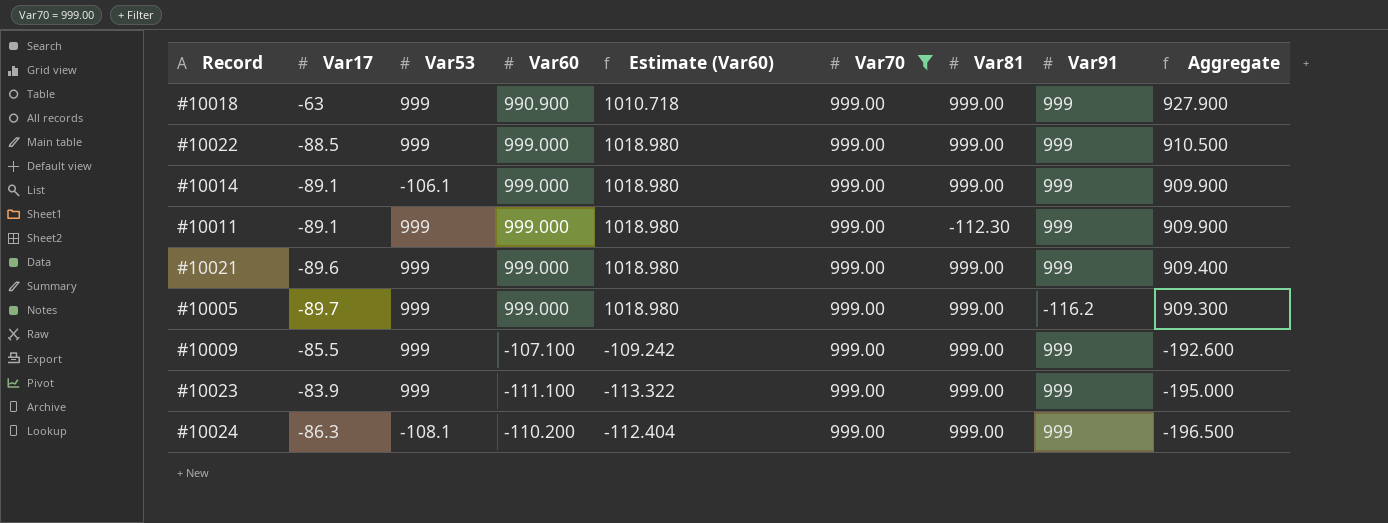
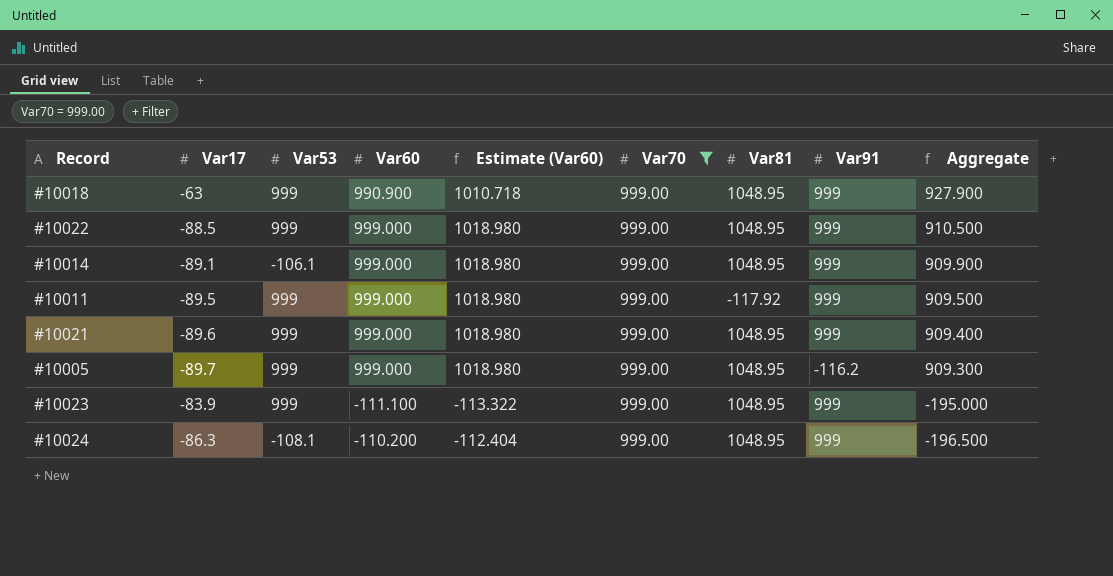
row #10009: -85.5 | 999 | -107.100 | -109.242 | 999.00 | 999.00 | 999 | -192.600 -> none
#10018 | Var81: 999.00 -> 1048.95
#10022 | Var81: 999.00 -> 1048.95
#10014 | Var81: 999.00 -> 1048.95
#10011 | Var17: -89.1 -> -89.5
#10011 | Var81: -112.30 -> -117.92
#10011 | Aggregate: 909.900 -> 909.500
#10021 | Var81: 999.00 -> 1048.95
#10005 | Var81: 999.00 -> 1048.95
#10023 | Var81: 999.00 -> 1048.95
#10024 | Var81: 999.00 -> 1048.95

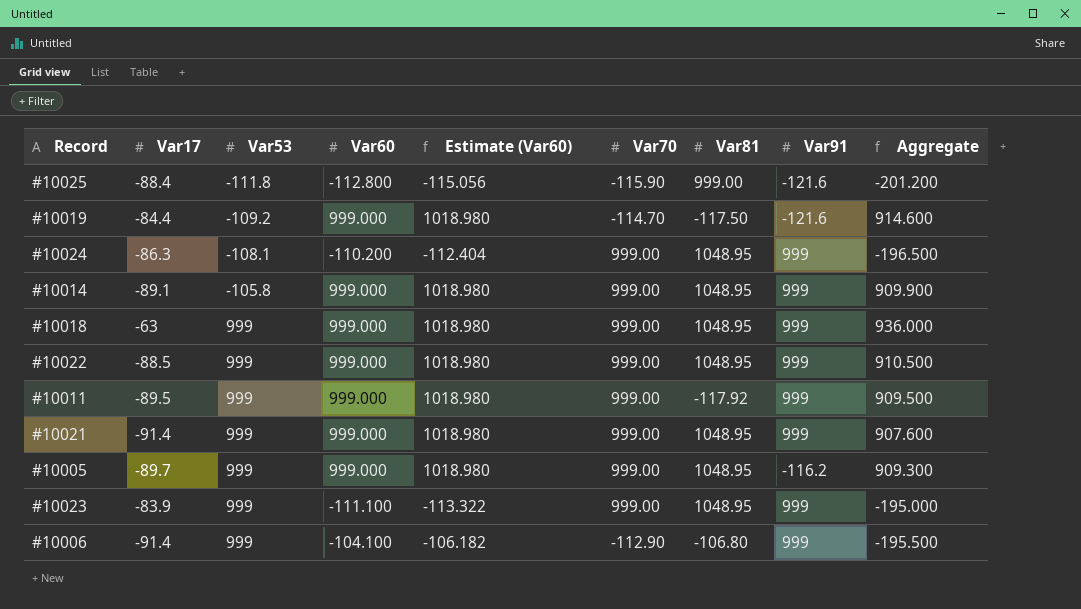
filter: Var70 = 999.00 -> none
row order: Aggregate descending -> Var53 ascending
#10014 | Var53: -106.1 -> -105.8
#10018 | Var60: 990.900 -> 999.000
#10018 | Estimate (Var60): 1010.718 -> 1018.980
#10018 | Aggregate: 927.900 -> 936.000
#10021 | Var17: -89.6 -> -91.4
#10021 | Aggregate: 909.400 -> 907.600

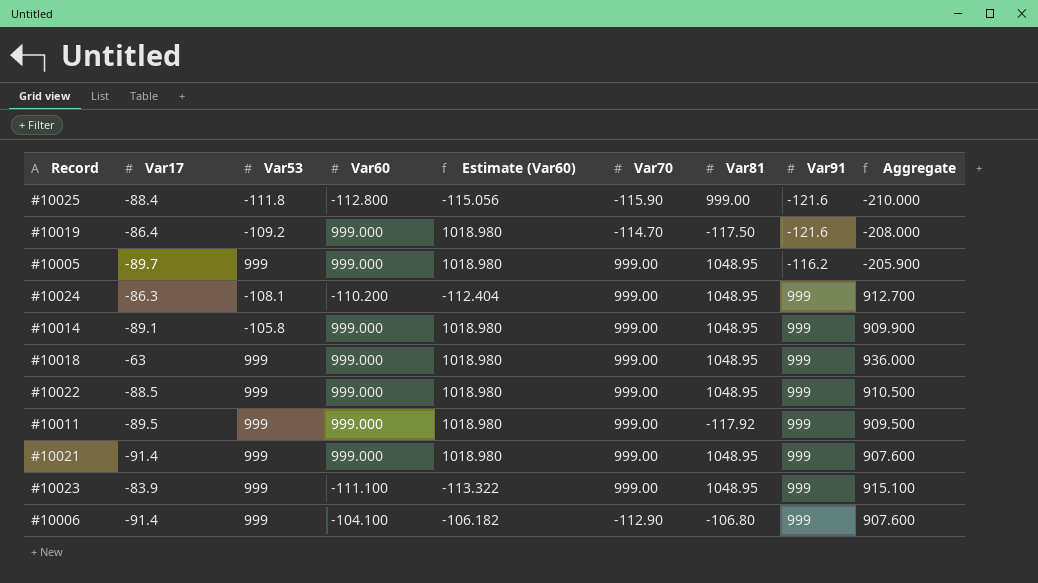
row order: Var53 ascending -> Var91 ascending
column Aggregate | formula: [Var17] + [Var60] -> [Var17] + [Var91]
#10019 | Var17: -84.4 -> -86.4

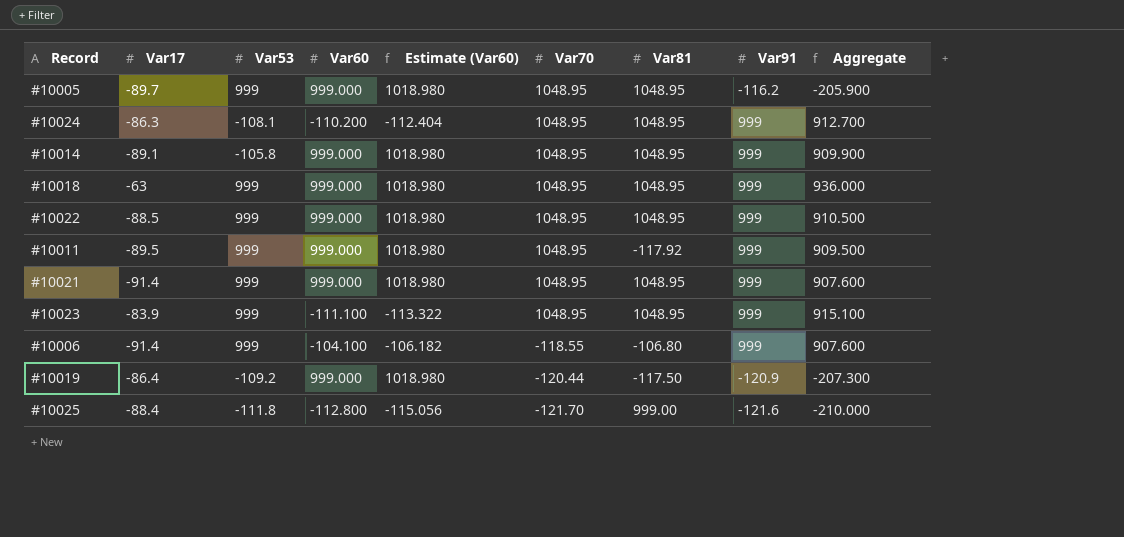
row order: Var91 ascending -> Var70 descending
#10005 | Var70: 999.00 -> 1048.95
#10024 | Var70: 999.00 -> 1048.95
#10014 | Var70: 999.00 -> 1048.95
#10018 | Var70: 999.00 -> 1048.95
#10022 | Var70: 999.00 -> 1048.95
#10011 | Var70: 999.00 -> 1048.95
#10021 | Var70: 999.00 -> 1048.95
#10023 | Var70: 999.00 -> 1048.95
#10006 | Var70: -112.90 -> -118.55
#10019 | Var70: -114.70 -> -120.44
#10019 | Var91: -121.6 -> -120.9
#10019 | Aggregate: -208.000 -> -207.300
#10025 | Var70: -115.90 -> -121.70

